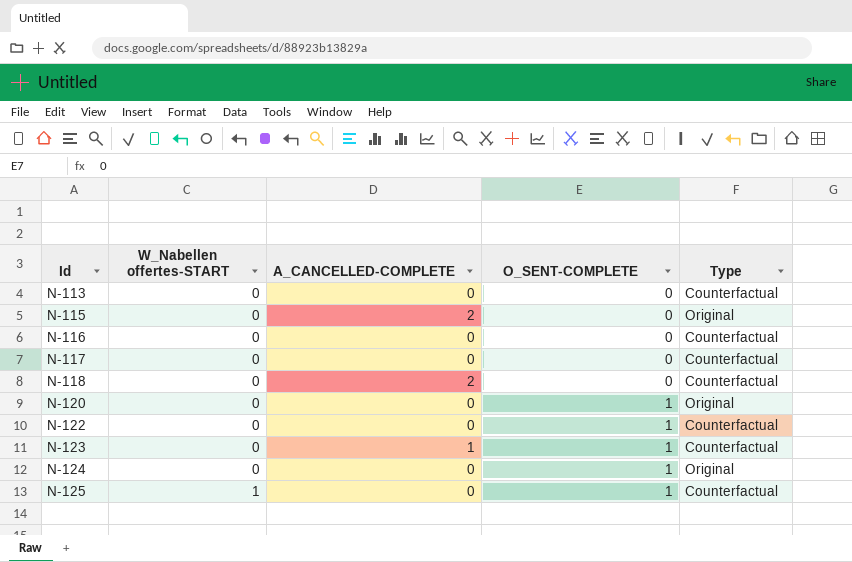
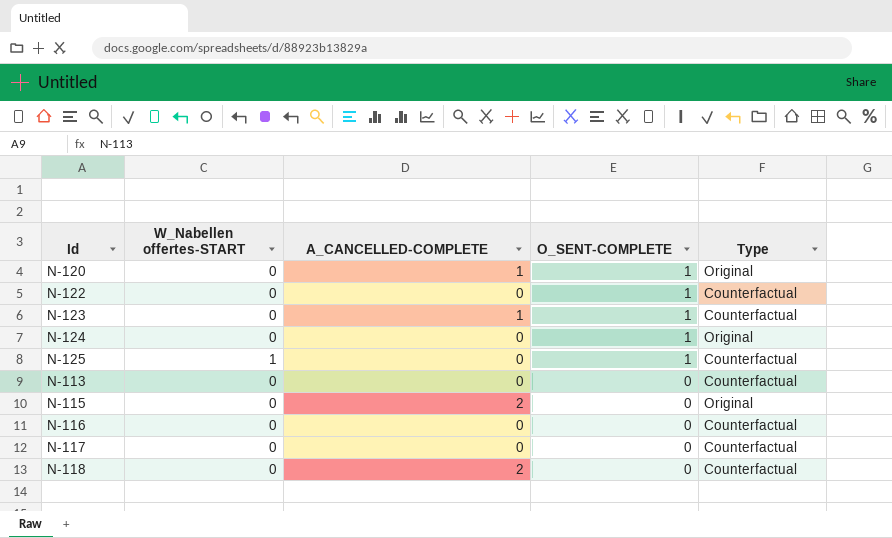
row order: Id ascending -> O_SENT-COMPLETE descending
N-120 | A_CANCELLED-COMPLETE: 0 -> 1

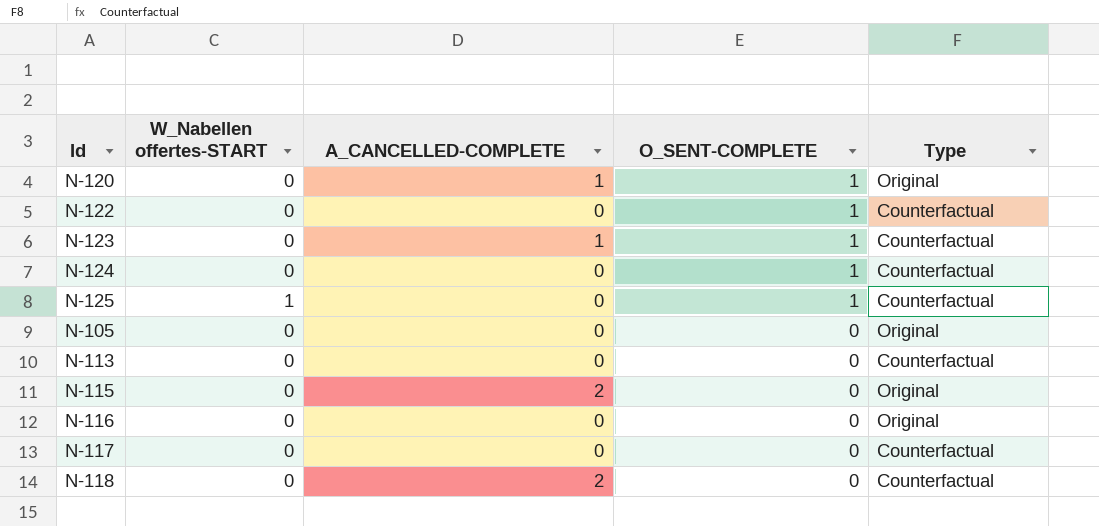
N-124 | Type: Original -> Counterfactual
row N-105: none -> 0 | 0 | 0 | Original
N-116 | Type: Counterfactual -> Original

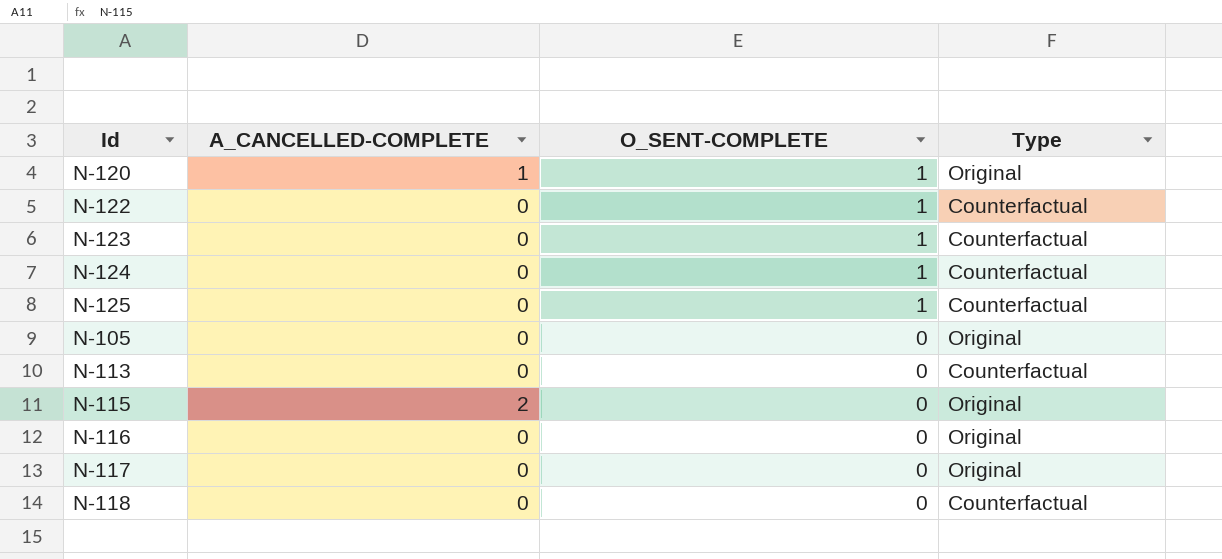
column W_Nabellen offertes-START | position: 2 -> none
N-123 | A_CANCELLED-COMPLETE: 1 -> 0
N-117 | Type: Counterfactual -> Original
N-118 | A_CANCELLED-COMPLETE: 2 -> 0

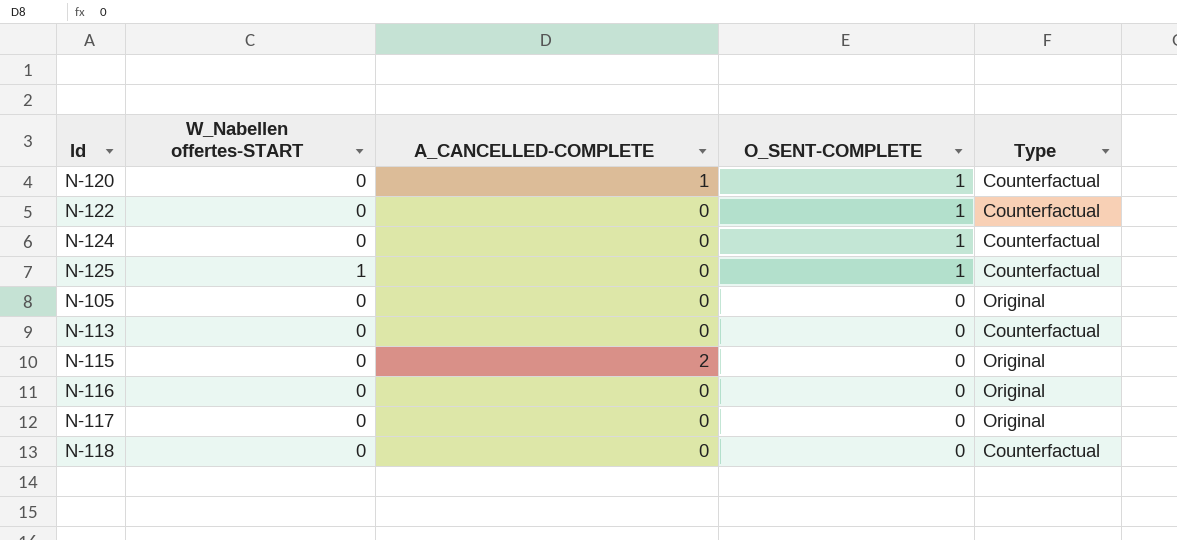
column W_Nabellen offertes-START | position: none -> 2
row N-123: 0 | 1 | Counterfactual -> none
N-120 | Type: Original -> Counterfactual

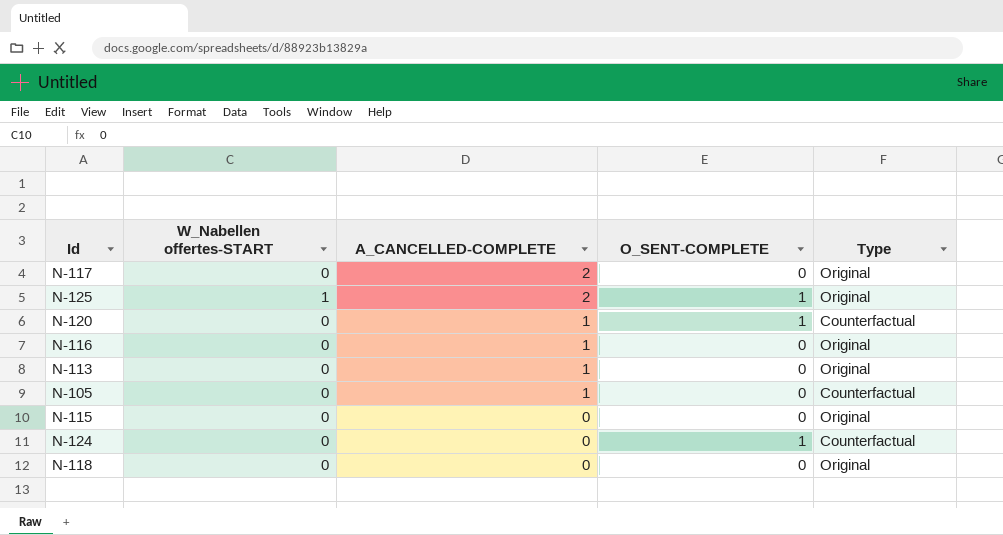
row order: O_SENT-COMPLETE descending -> A_CANCELLED-COMPLETE descending
row N-122: 0 | 0 | 1 | Counterfactual -> none
N-117 | A_CANCELLED-COMPLETE: 0 -> 2
N-125 | A_CANCELLED-COMPLETE: 0 -> 2
N-125 | Type: Counterfactual -> Original
N-116 | A_CANCELLED-COMPLETE: 0 -> 1
N-113 | A_CANCELLED-COMPLETE: 0 -> 1
N-113 | Type: Counterfactual -> Original
N-105 | A_CANCELLED-COMPLETE: 0 -> 1
N-105 | Type: Original -> Counterfactual
N-115 | A_CANCELLED-COMPLETE: 2 -> 0
N-118 | Type: Counterfactual -> Original

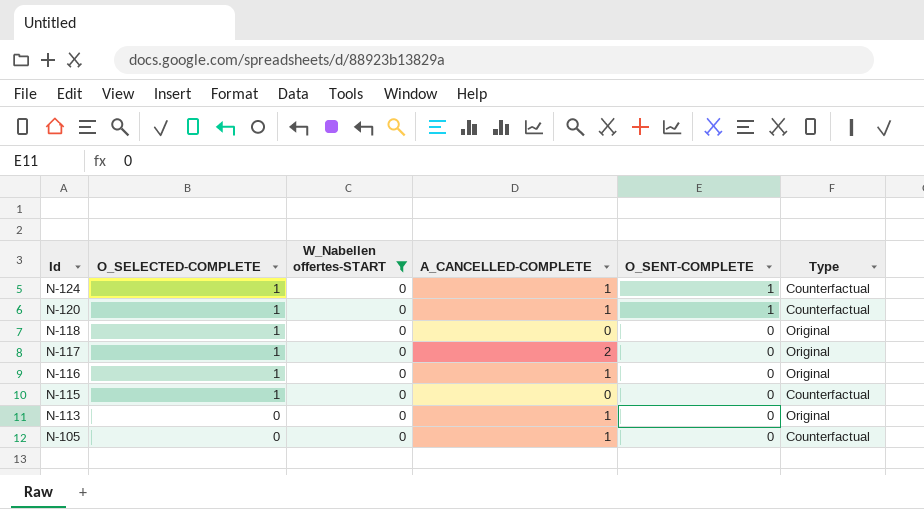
filter: none -> W_Nabellen offertes-START = 0
row order: A_CANCELLED-COMPLETE descending -> Id descending
column O_SELECTED-COMPLETE | position: none -> 2
N-124 | A_CANCELLED-COMPLETE: 0 -> 1
N-115 | Type: Original -> Counterfactual

